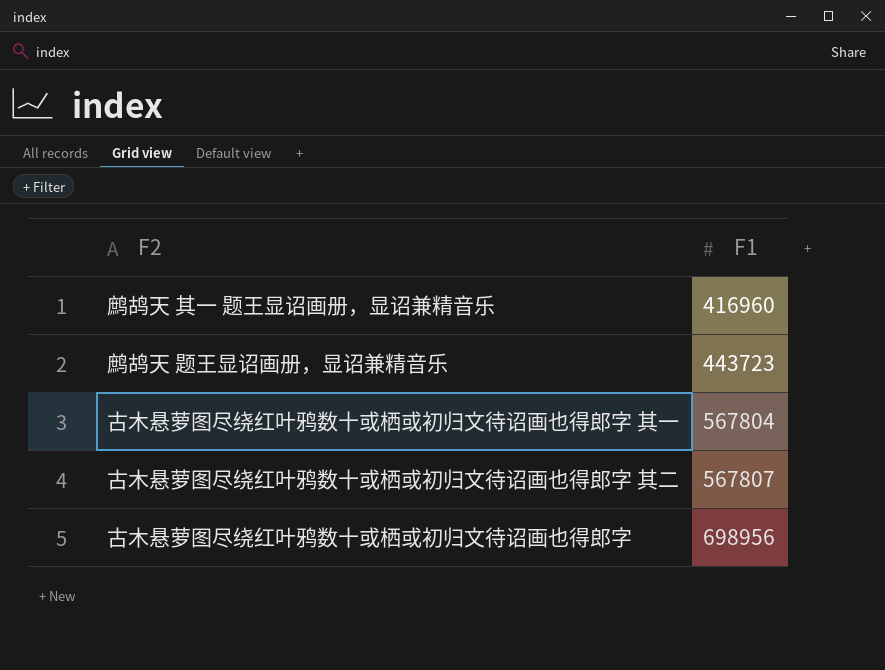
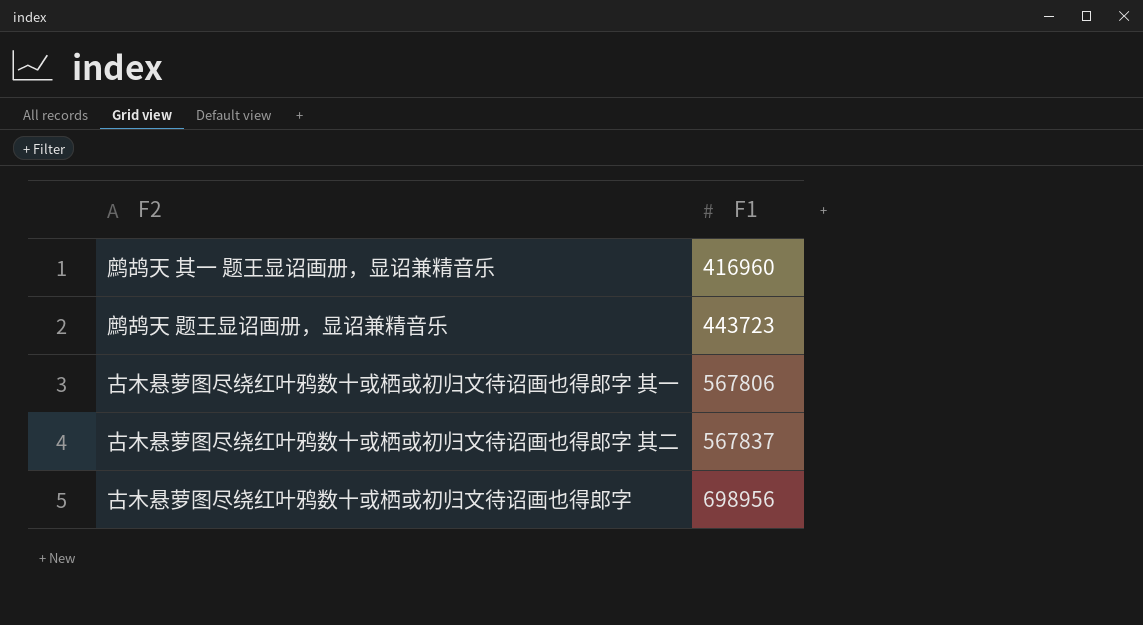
古木悬萝图尽绕红叶鸦数十或栖或初归文待诏画也得郎字 其一 | F1: 567804 -> 567806
古木悬萝图尽绕红叶鸦数十或栖或初归文待诏画也得郎字 其二 | F1: 567807 -> 567837

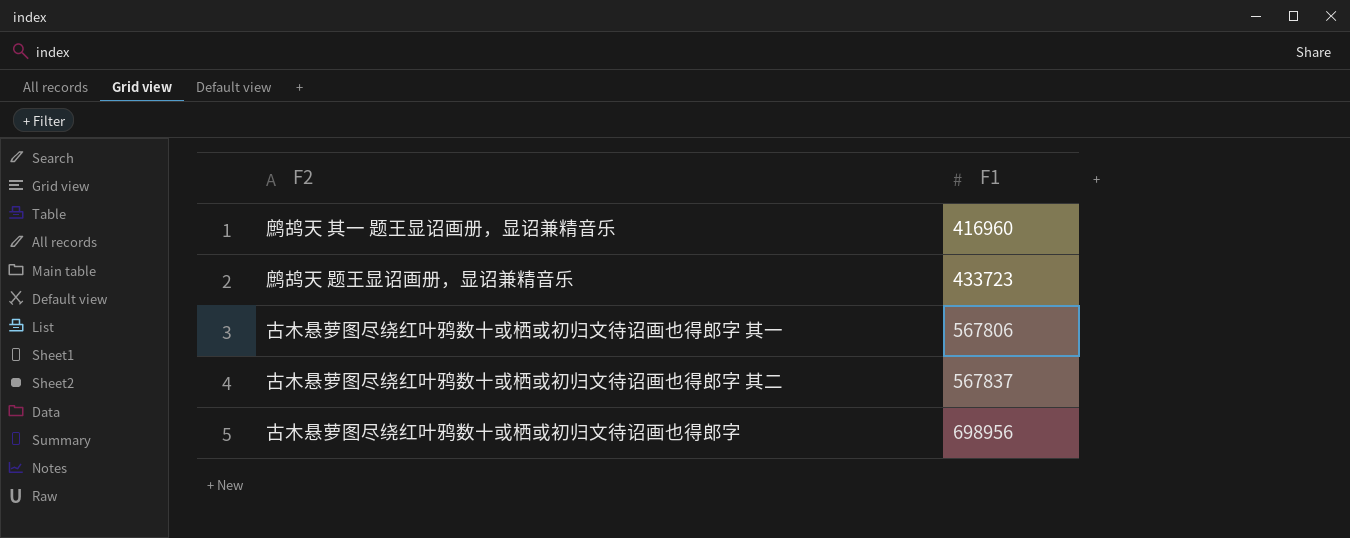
鹧鸪天 题王显诏画册，显诏兼精音乐 | F1: 443723 -> 433723

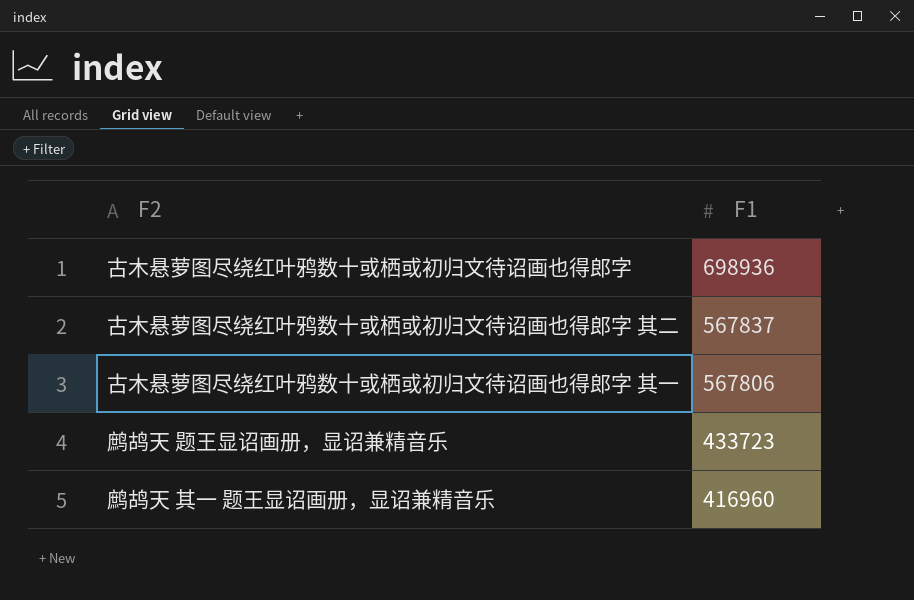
row order: F1 ascending -> F1 descending
古木悬萝图尽绕红叶鸦数十或栖或初归文待诏画也得郎字 | F1: 698956 -> 698936

